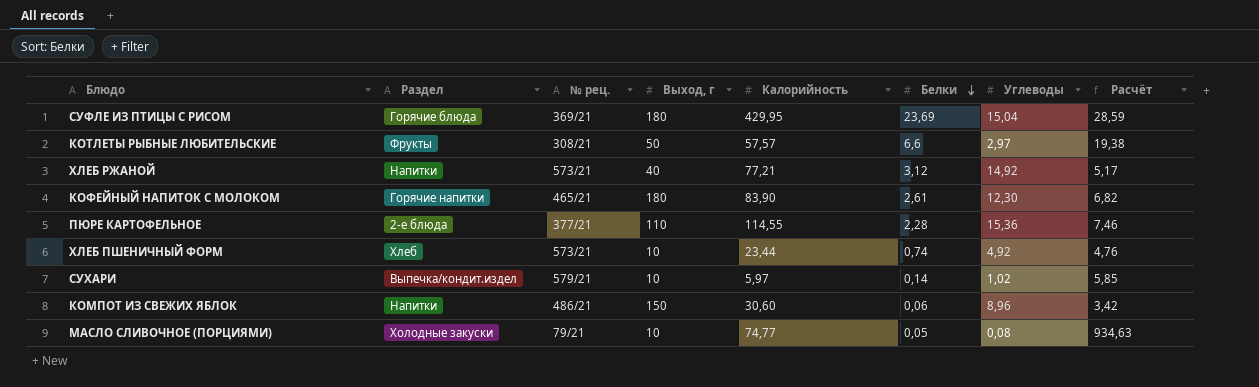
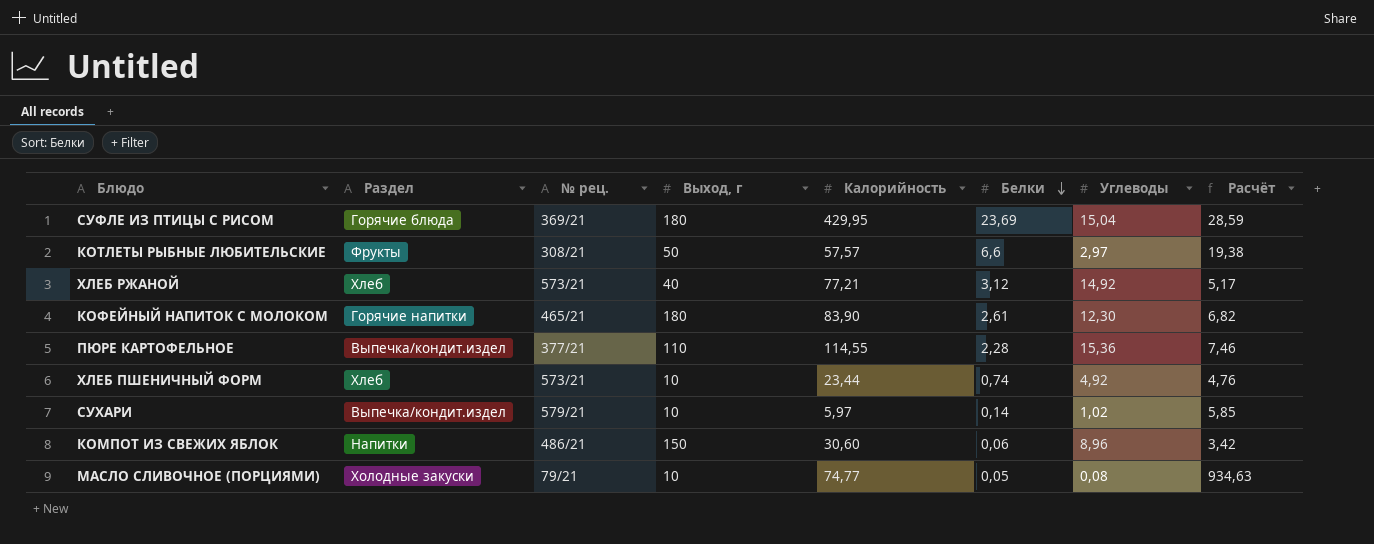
ХЛЕБ РЖАНОЙ | Раздел: Напитки -> Хлеб
ПЮРЕ КАРТОФЕЛЬНОЕ | Раздел: 2-е блюда -> Выпечка/кондит.издел

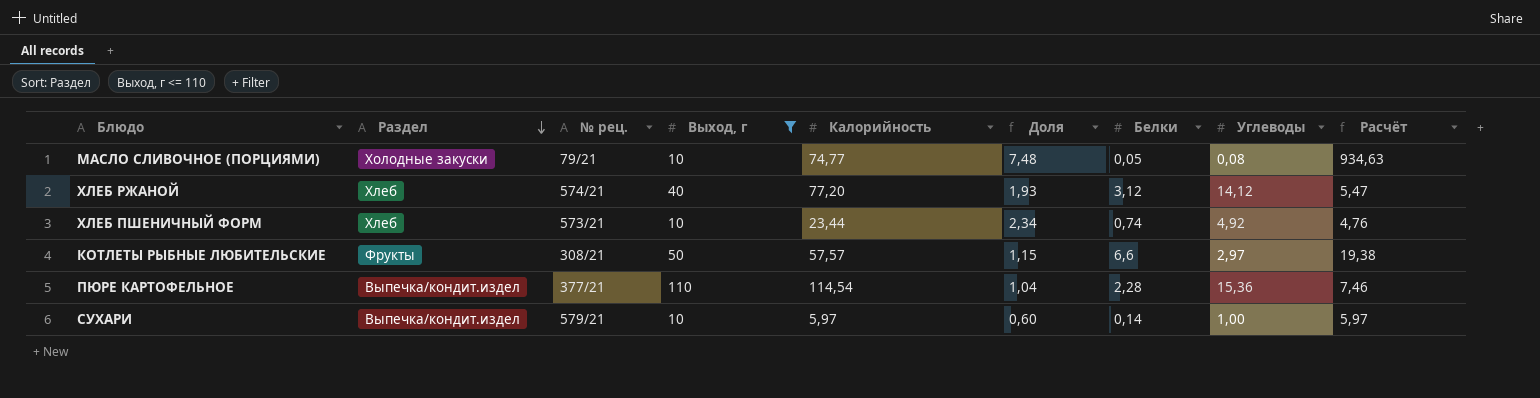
filter: none -> Выход, г <= 110
row order: Белки descending -> Раздел descending
column Доля | formula: none -> [Калорийность] / [Выход, г]
ХЛЕБ РЖАНОЙ | № рец.: 573/21 -> 574/21
ХЛЕБ РЖАНОЙ | Калорийность: 77,21 -> 77,20
ХЛЕБ РЖАНОЙ | Углеводы: 14,92 -> 14,12
ХЛЕБ РЖАНОЙ | Расчёт: 5,17 -> 5,47
ПЮРЕ КАРТОФЕЛЬНОЕ | Калорийность: 114,55 -> 114,54
СУХАРИ | Углеводы: 1,02 -> 1,00
СУХАРИ | Расчёт: 5,85 -> 5,97

